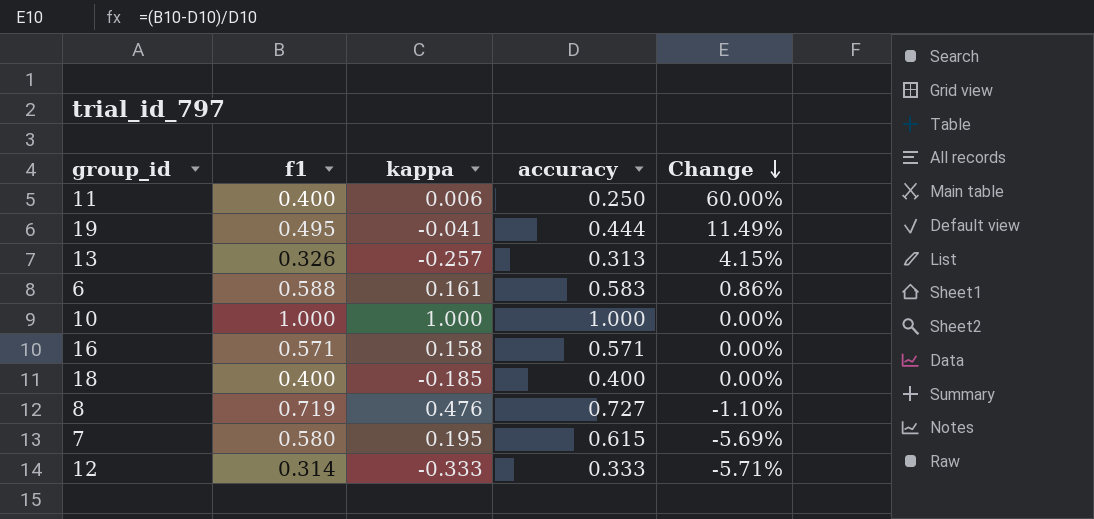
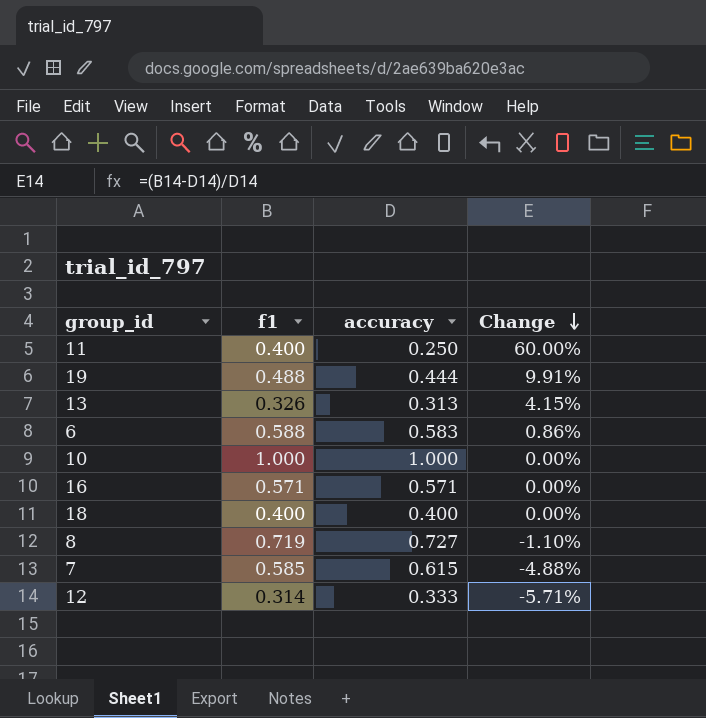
column kappa | position: 3 -> none
19 | f1: 0.495 -> 0.488
19 | Change: 11.49% -> 9.91%
7 | f1: 0.580 -> 0.585
7 | Change: -5.69% -> -4.88%

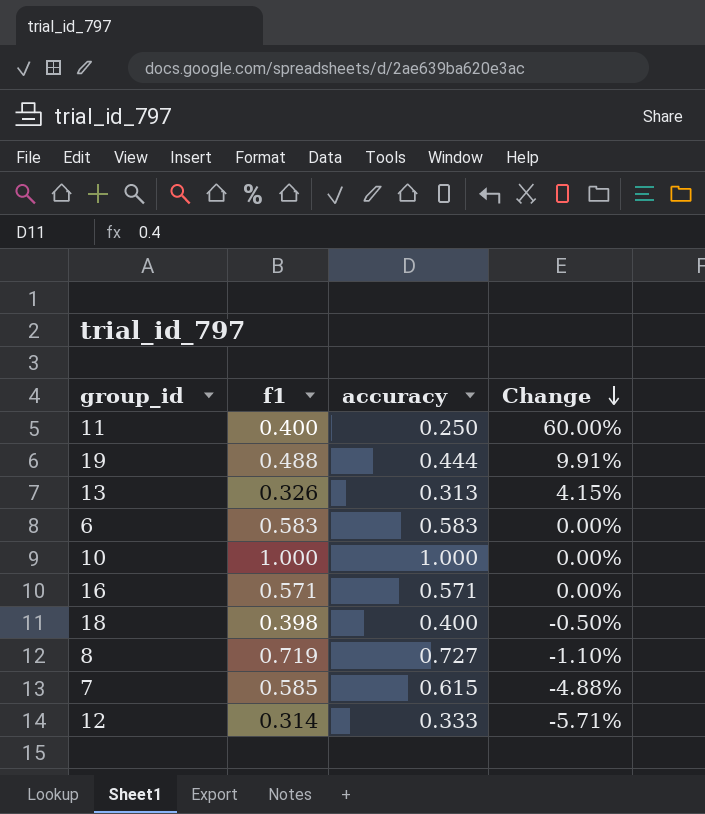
6 | f1: 0.588 -> 0.583
6 | Change: 0.86% -> 0.00%
18 | f1: 0.400 -> 0.398
18 | Change: 0.00% -> -0.50%

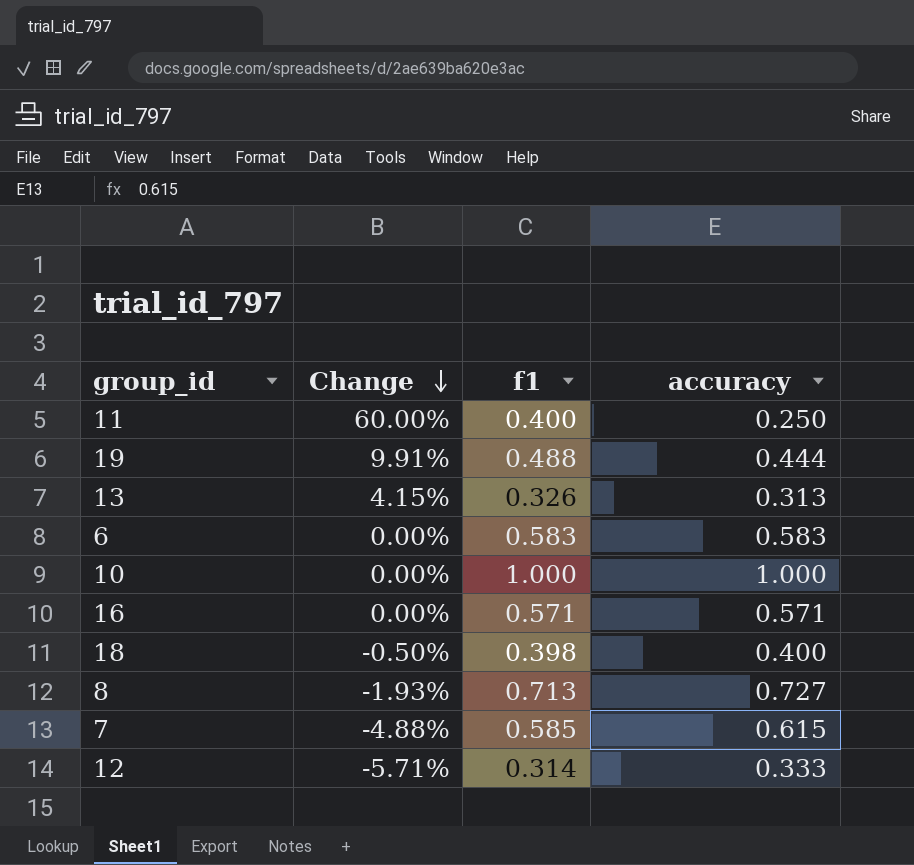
column Change | position: 4 -> 2
8 | Change: -1.10% -> -1.93%
8 | f1: 0.719 -> 0.713

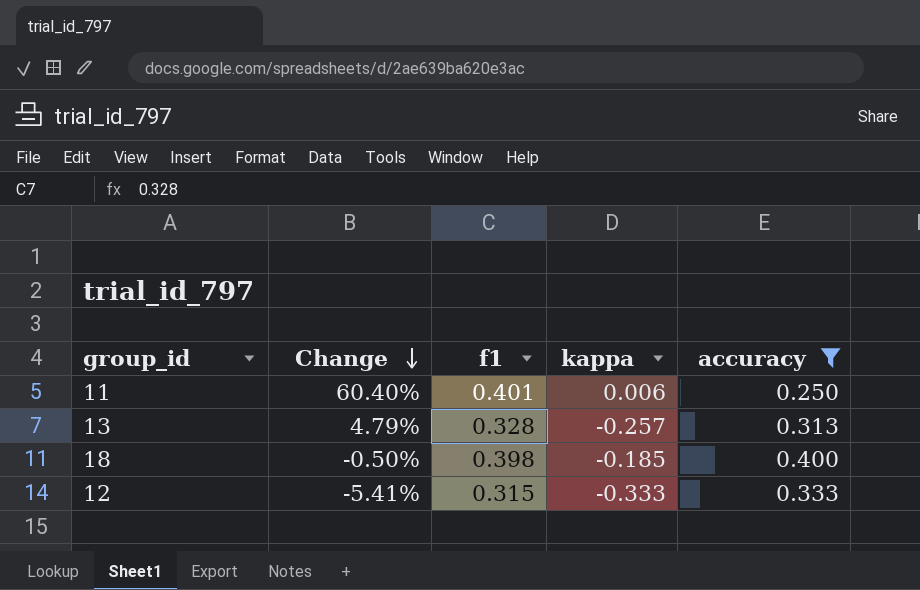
filter: none -> accuracy <= 0.400
column kappa | position: none -> 4
11 | Change: 60.00% -> 60.40%
11 | f1: 0.400 -> 0.401
13 | Change: 4.15% -> 4.79%
13 | f1: 0.326 -> 0.328
12 | Change: -5.71% -> -5.41%
12 | f1: 0.314 -> 0.315

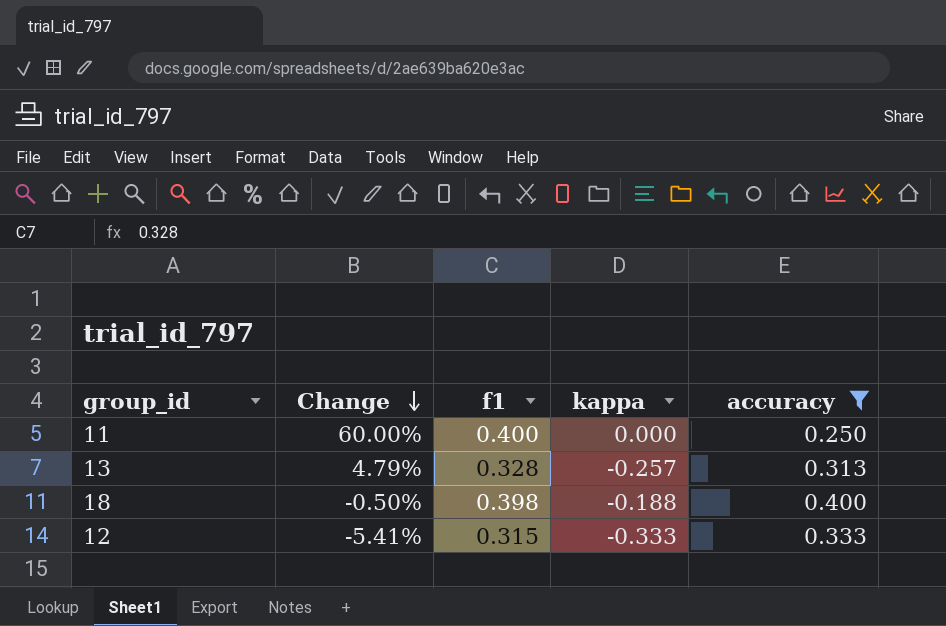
11 | Change: 60.40% -> 60.00%
11 | f1: 0.401 -> 0.400
11 | kappa: 0.006 -> 0.000
18 | kappa: -0.185 -> -0.188

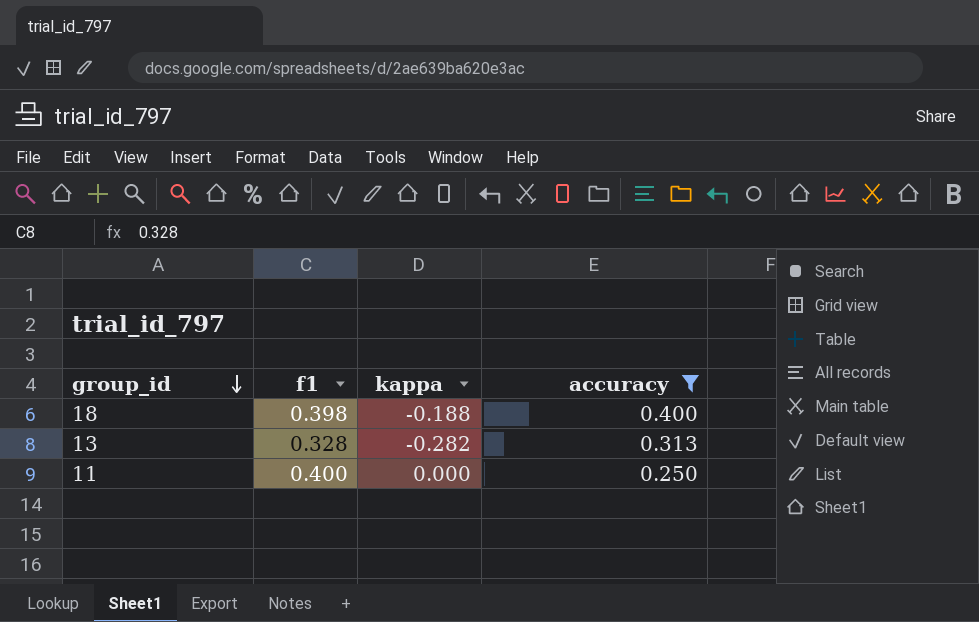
row order: Change descending -> group_id descending
column Change | formula: ([f1] - [accuracy]) / [accuracy] -> none
row 12: -5.41% | 0.315 | -0.333 | 0.333 -> none
13 | kappa: -0.257 -> -0.282

